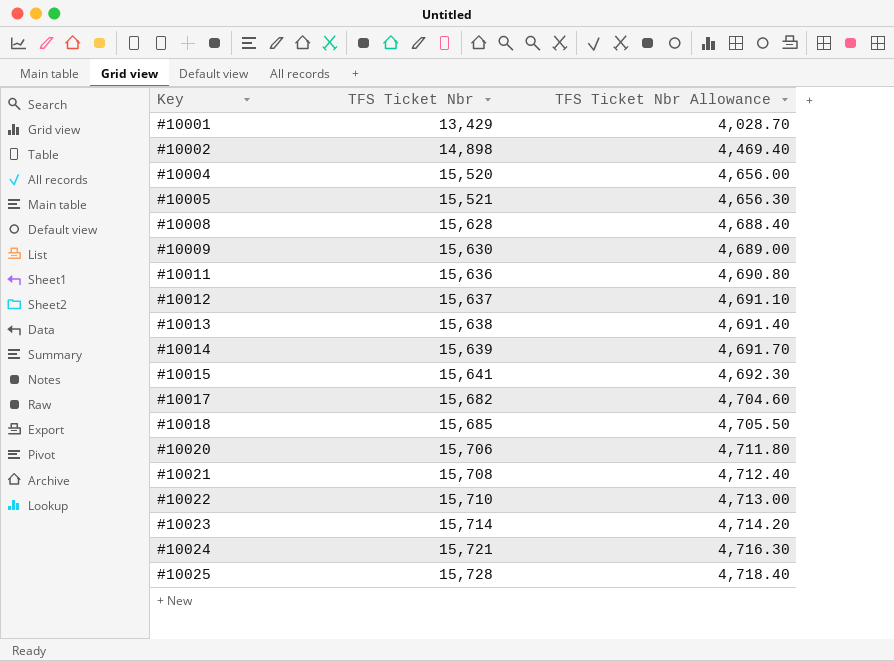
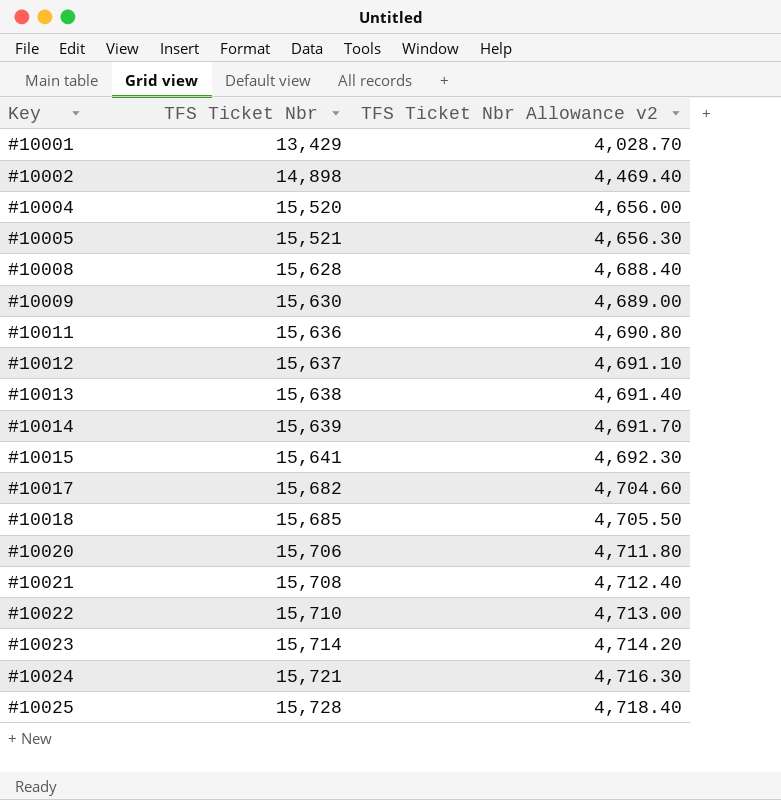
column name: TFS Ticket Nbr Allowance -> TFS Ticket Nbr Allowance v2

